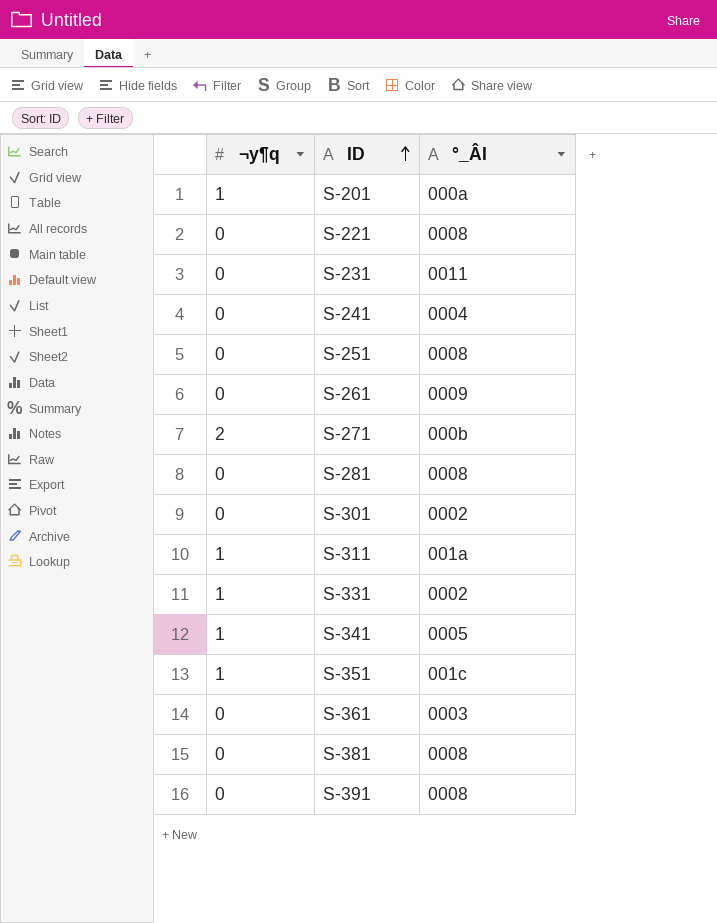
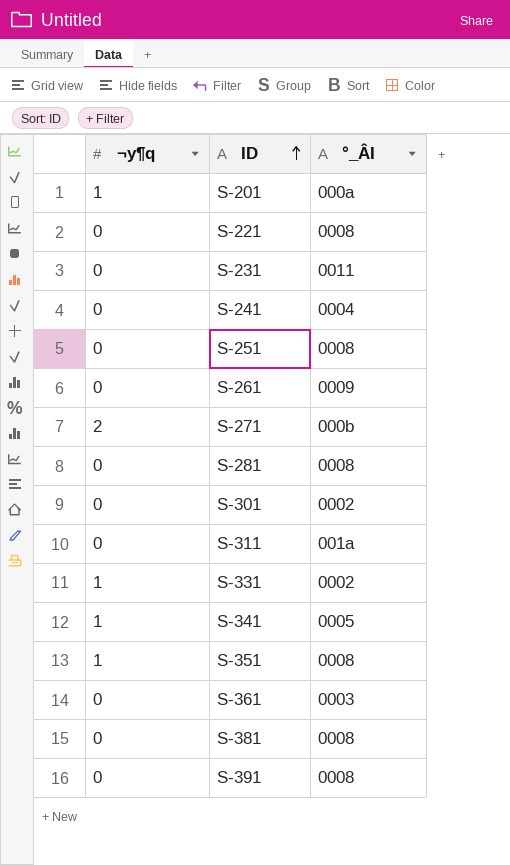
S-311 | ¬y¶q: 1 -> 0
S-351 | °_ÂI: 001c -> 0008

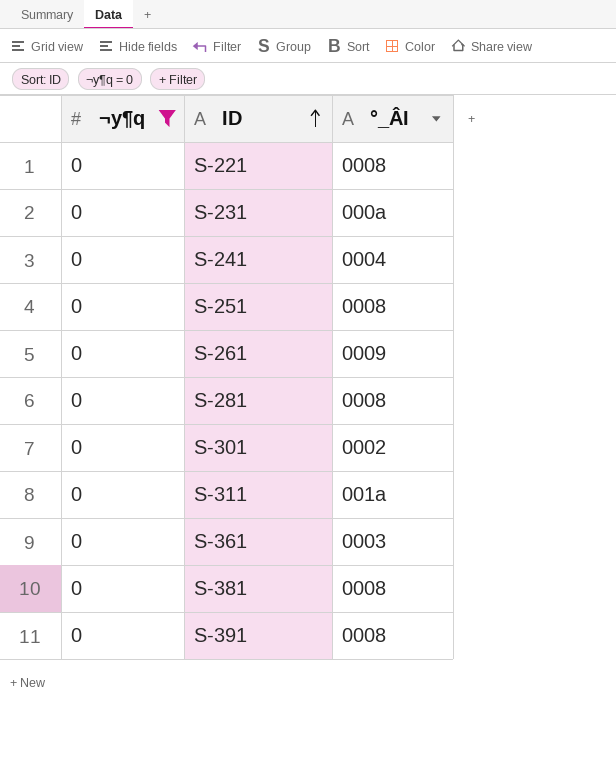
filter: none -> ¬y¶q = 0
S-231 | °_ÂI: 0011 -> 000a

